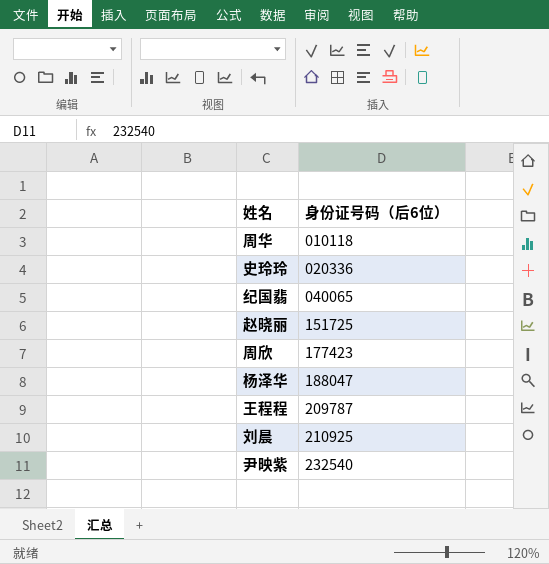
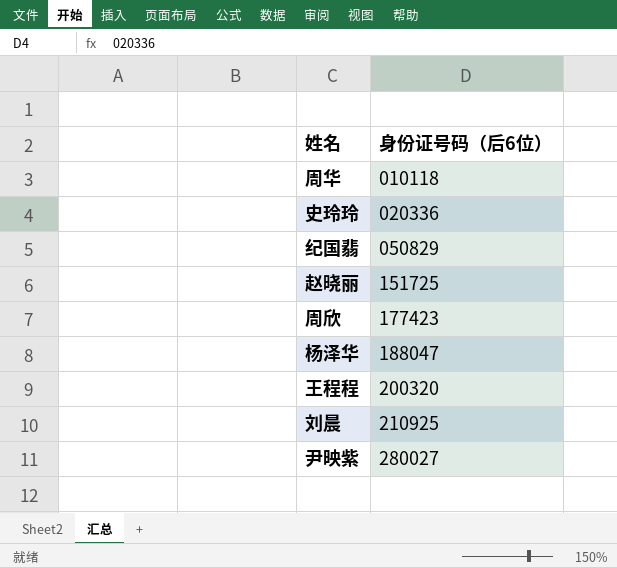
纪国翡 | 身份证号码（后6位）: 040065 -> 050829
王程程 | 身份证号码（后6位）: 209787 -> 200320
尹映紫 | 身份证号码（后6位）: 232540 -> 280027

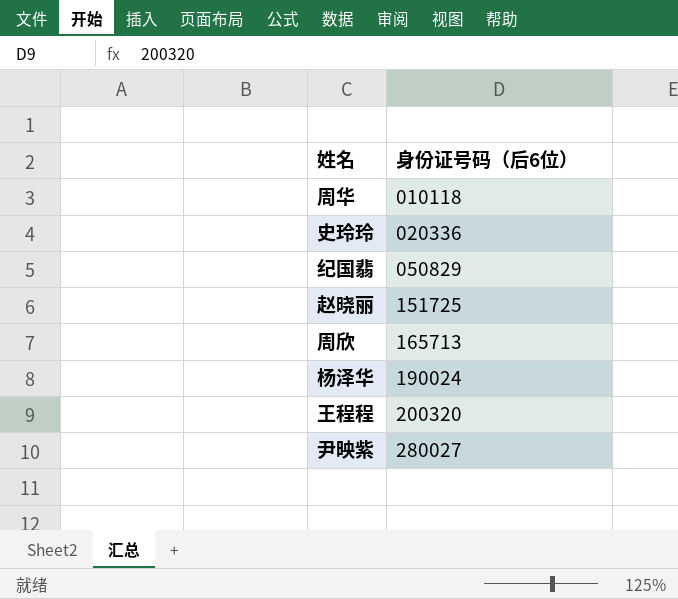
row 刘晨: 210925 -> none
周欣 | 身份证号码（后6位）: 177423 -> 165713
杨泽华 | 身份证号码（后6位）: 188047 -> 190024

